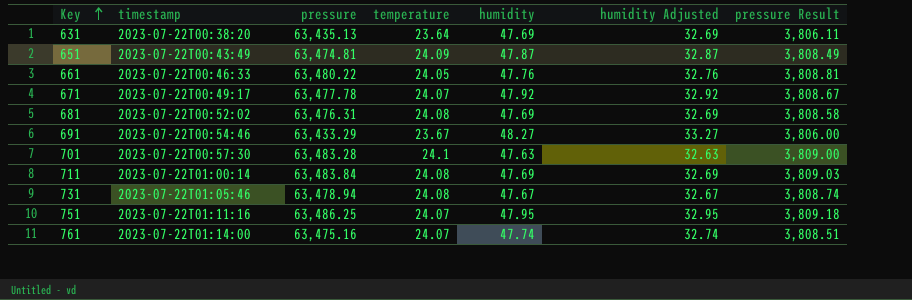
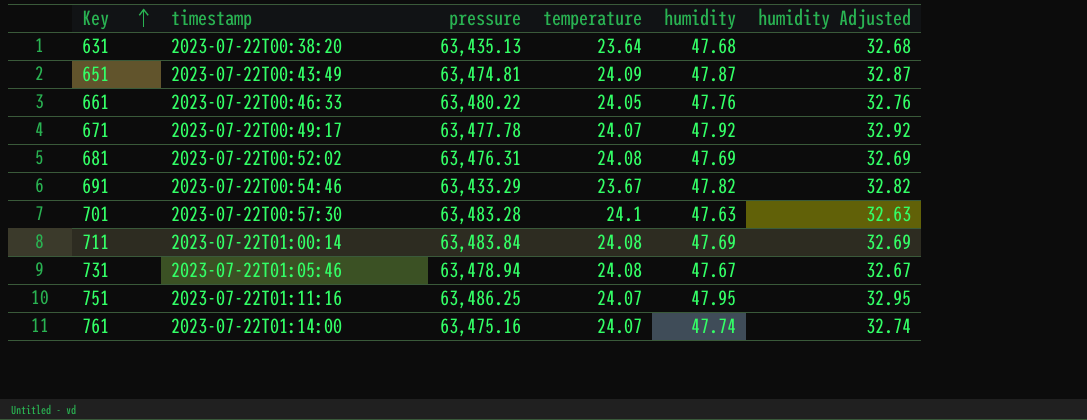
column pressure Result | formula: [pressure] * 0.06 -> none
631 | humidity: 47.69 -> 47.68
631 | humidity Adjusted: 32.69 -> 32.68
691 | humidity: 48.27 -> 47.82
691 | humidity Adjusted: 33.27 -> 32.82

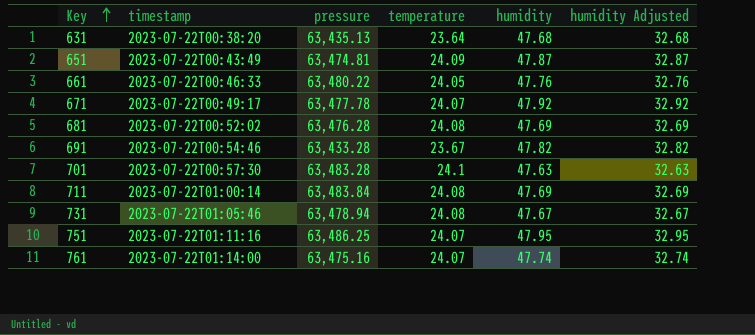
681 | pressure: 63,476.31 -> 63,476.28
691 | pressure: 63,433.29 -> 63,433.28

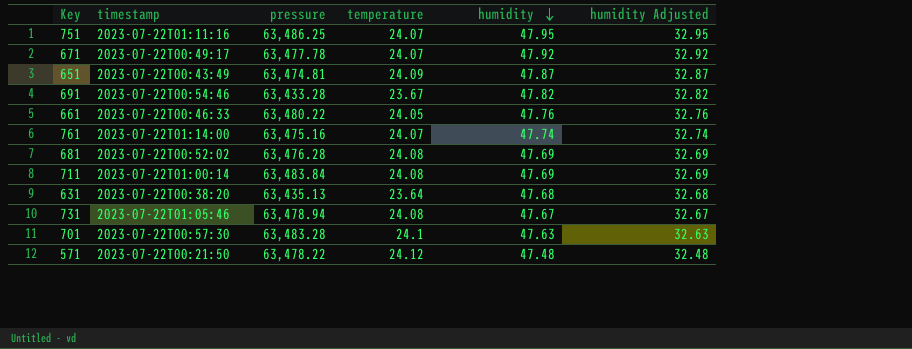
row order: Key ascending -> humidity descending
row 571: none -> 2023-07-22T00:21:50 | 63,478.22 | 24.12 | 47.48 | 32.48

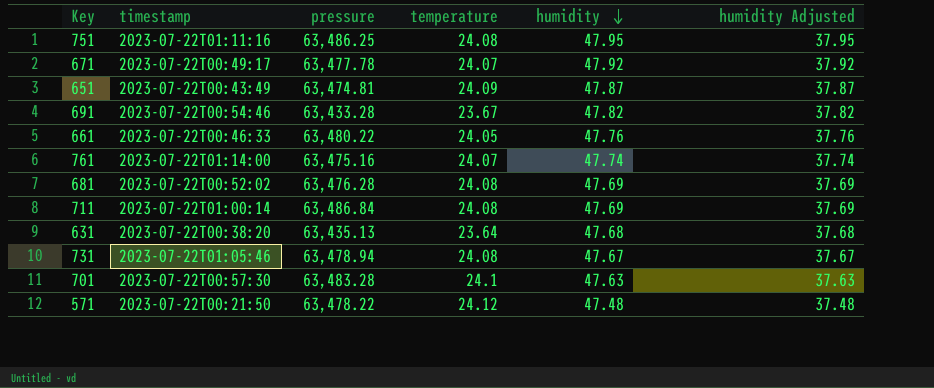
column humidity Adjusted | formula: [humidity] - 15 -> [humidity] - 10
751 | temperature: 24.07 -> 24.08
711 | pressure: 63,483.84 -> 63,486.84

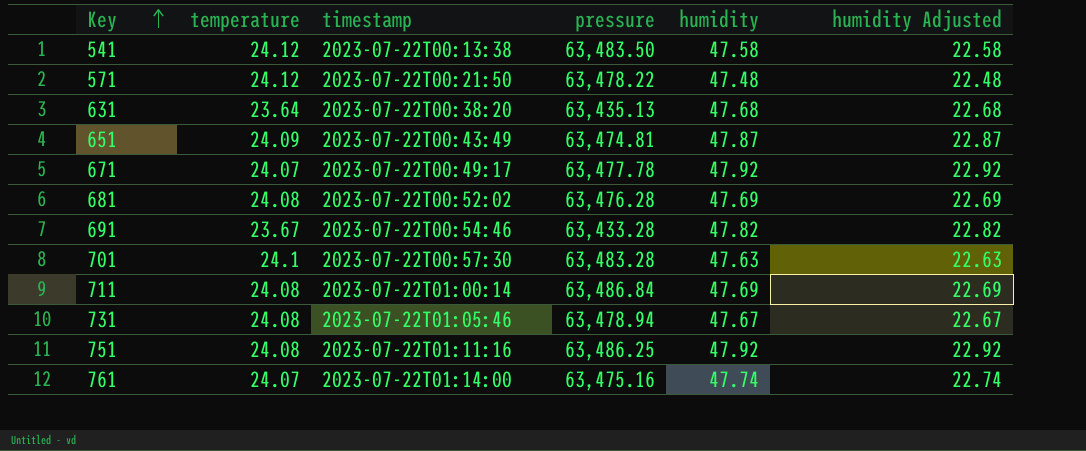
row order: humidity descending -> Key ascending
column temperature | position: 4 -> 2
column humidity Adjusted | formula: [humidity] - 10 -> [humidity] - 25
row 661: 2023-07-22T00:46:33 | 63,480.22 | 24.05 | 47.76 | 37.76 -> none
row 541: none -> 24.12 | 2023-07-22T00:13:38 | 63,483.50 | 47.58 | 22.58
751 | humidity: 47.95 -> 47.92

